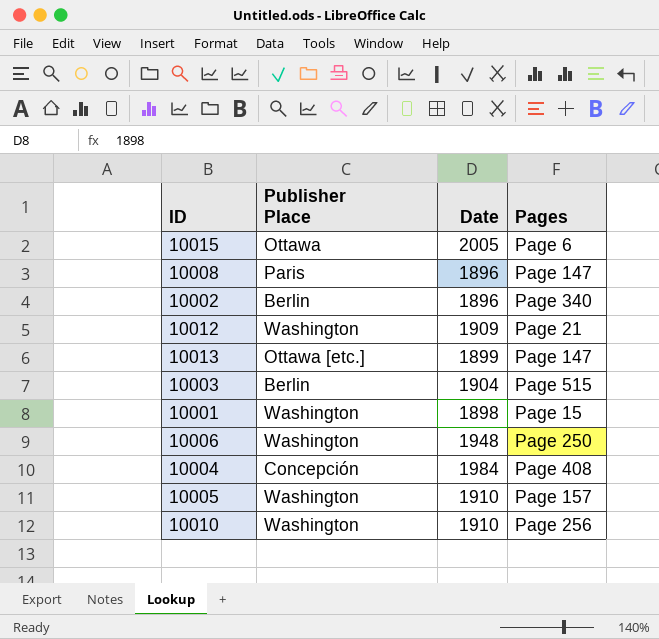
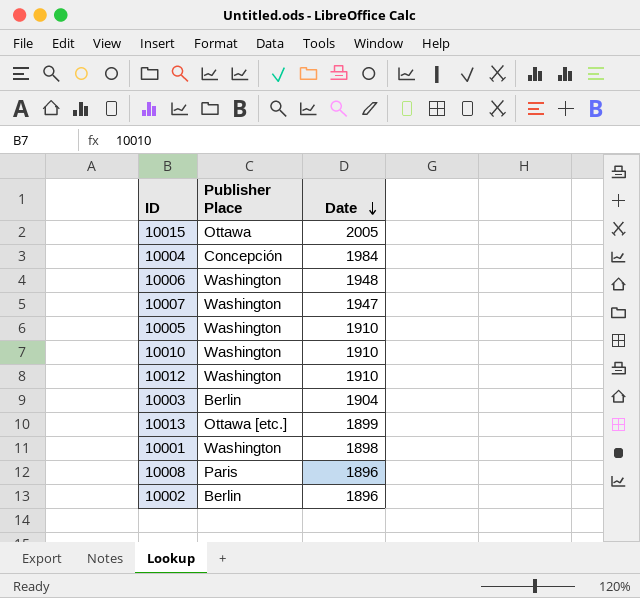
row order: none -> Date descending
column Pages | position: 4 -> none
row 10007: none -> Washington | 1947
10012 | Date: 1909 -> 1910

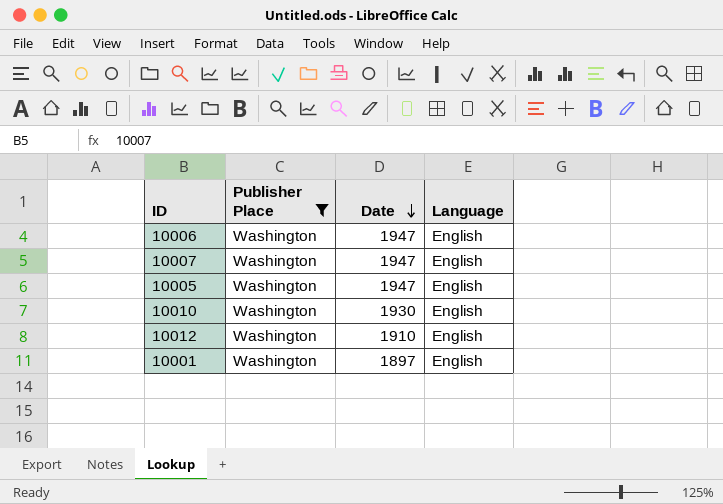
filter: none -> Publisher Place = Washington
column Language | position: none -> 4
10006 | Date: 1948 -> 1947
10005 | Date: 1910 -> 1947
10010 | Date: 1910 -> 1930
10001 | Date: 1898 -> 1897

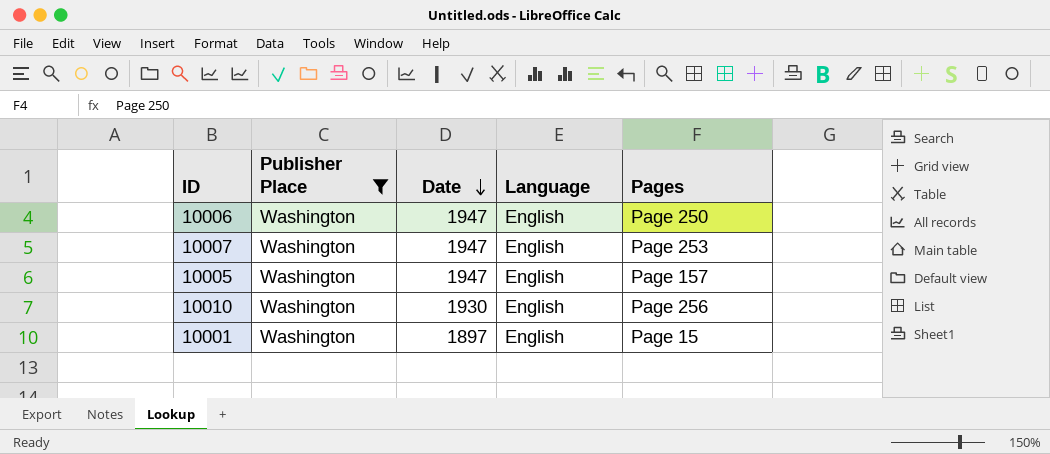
column Pages | position: none -> 5
row 10012: Washington | 1910 | English -> none

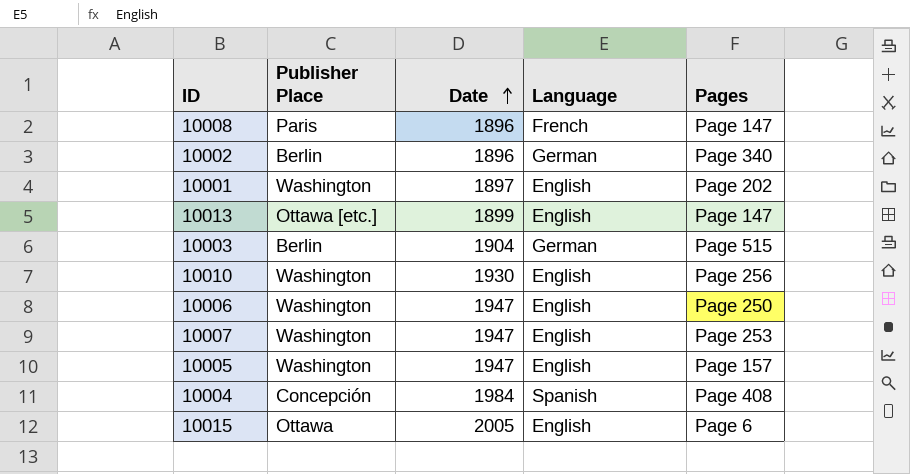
filter: Publisher Place = Washington -> none
row order: Date descending -> Date ascending
10001 | Pages: Page 15 -> Page 202

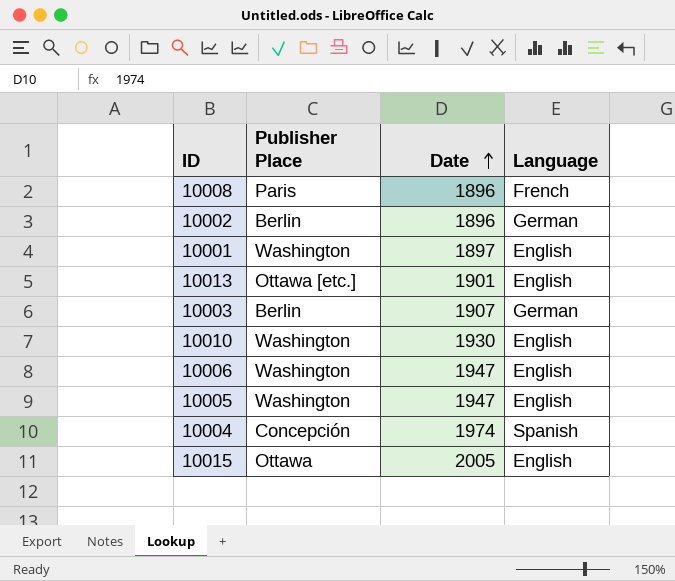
column Pages | position: 5 -> none
row 10007: Washington | 1947 | English | Page 253 -> none
10013 | Date: 1899 -> 1901
10003 | Date: 1904 -> 1907
10004 | Date: 1984 -> 1974

